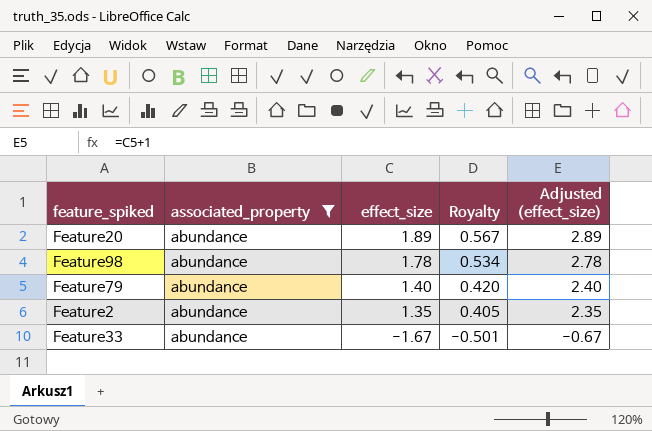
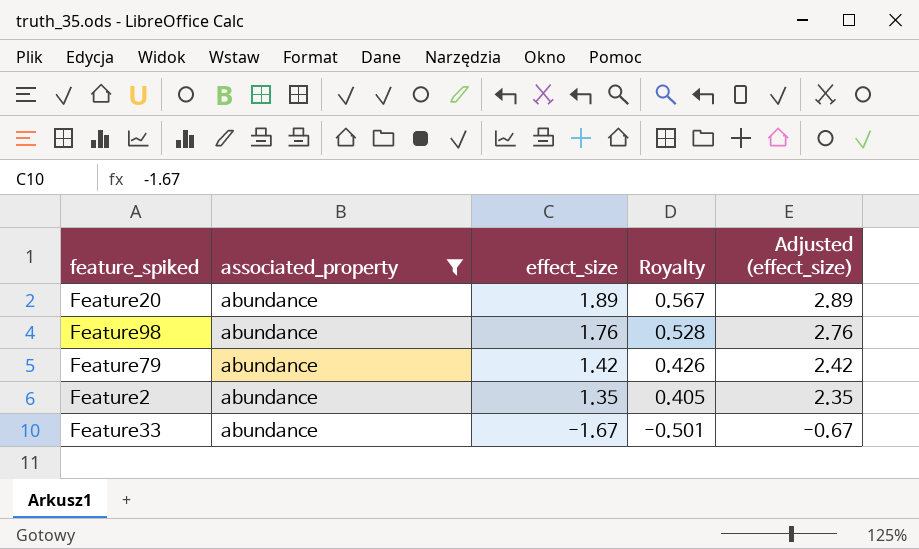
Feature98 | effect_size: 1.78 -> 1.76
Feature98 | Royalty: 0.534 -> 0.528
Feature98 | Adjusted (effect_size): 2.78 -> 2.76
Feature79 | effect_size: 1.40 -> 1.42
Feature79 | Royalty: 0.420 -> 0.426
Feature79 | Adjusted (effect_size): 2.40 -> 2.42

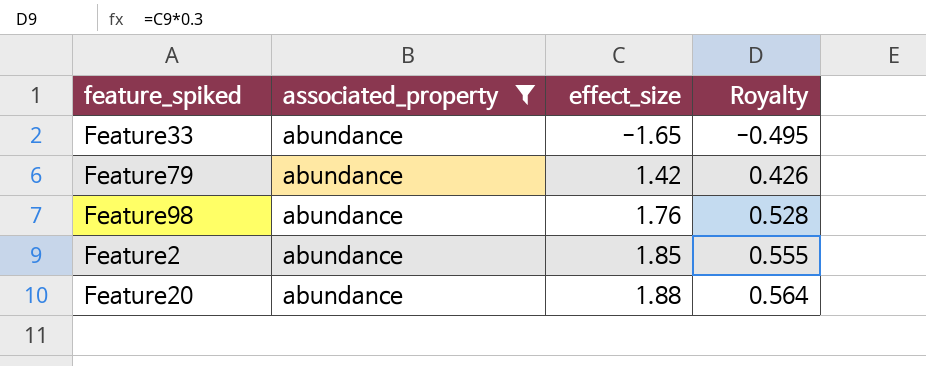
row order: effect_size descending -> effect_size ascending
column Adjusted (effect_size) | formula: [effect_size] + 1 -> none
Feature33 | effect_size: -1.67 -> -1.65
Feature33 | Royalty: -0.501 -> -0.495
Feature2 | effect_size: 1.35 -> 1.85
Feature2 | Royalty: 0.405 -> 0.555
Feature20 | effect_size: 1.89 -> 1.88
Feature20 | Royalty: 0.567 -> 0.564

